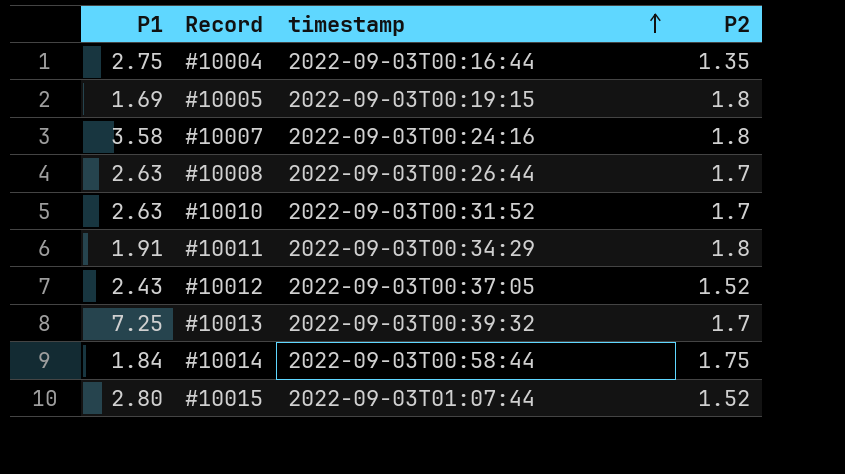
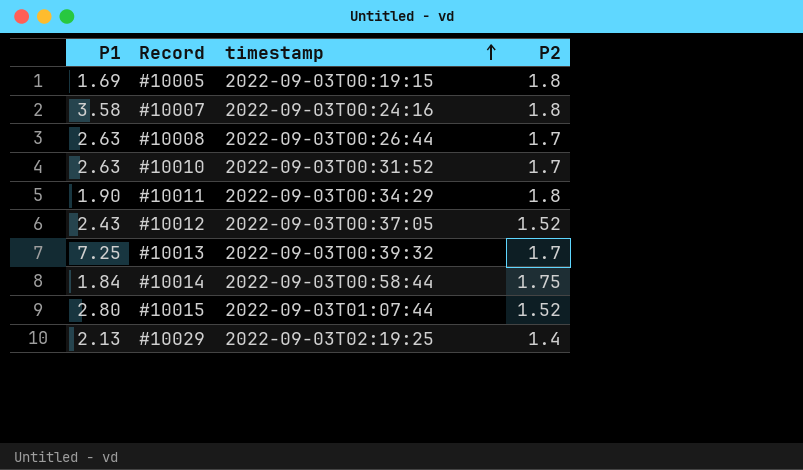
row #10004: 2.75 | 2022-09-03T00:16:44 | 1.35 -> none
#10011 | P1: 1.91 -> 1.90
row #10029: none -> 2.13 | 2022-09-03T02:19:25 | 1.4

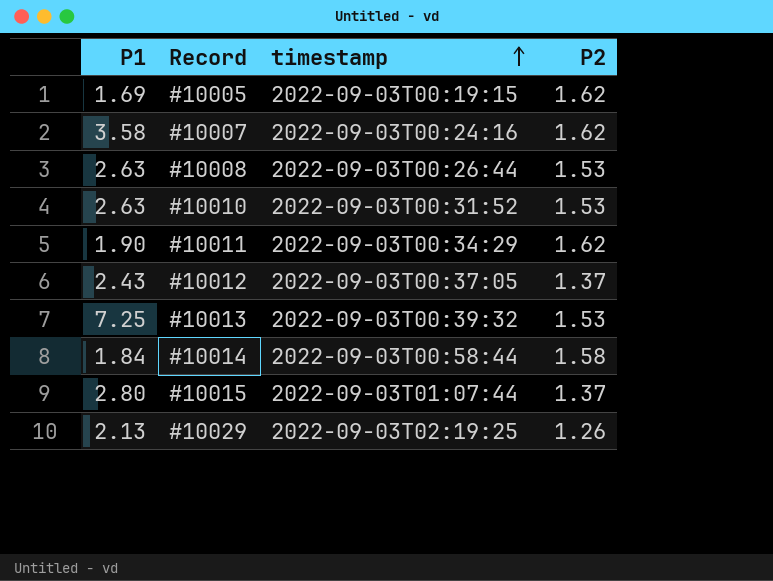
#10005 | P2: 1.8 -> 1.62
#10007 | P2: 1.8 -> 1.62
#10008 | P2: 1.7 -> 1.53
#10010 | P2: 1.7 -> 1.53
#10011 | P2: 1.8 -> 1.62
#10012 | P2: 1.52 -> 1.37
#10013 | P2: 1.7 -> 1.53
#10014 | P2: 1.75 -> 1.58
#10015 | P2: 1.52 -> 1.37
#10029 | P2: 1.4 -> 1.26

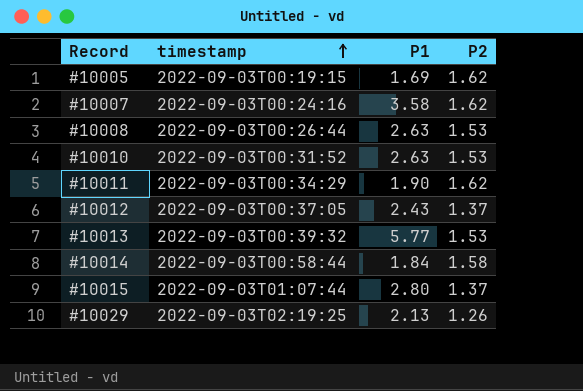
column P1 | position: 1 -> 3
#10013 | P1: 7.25 -> 5.77

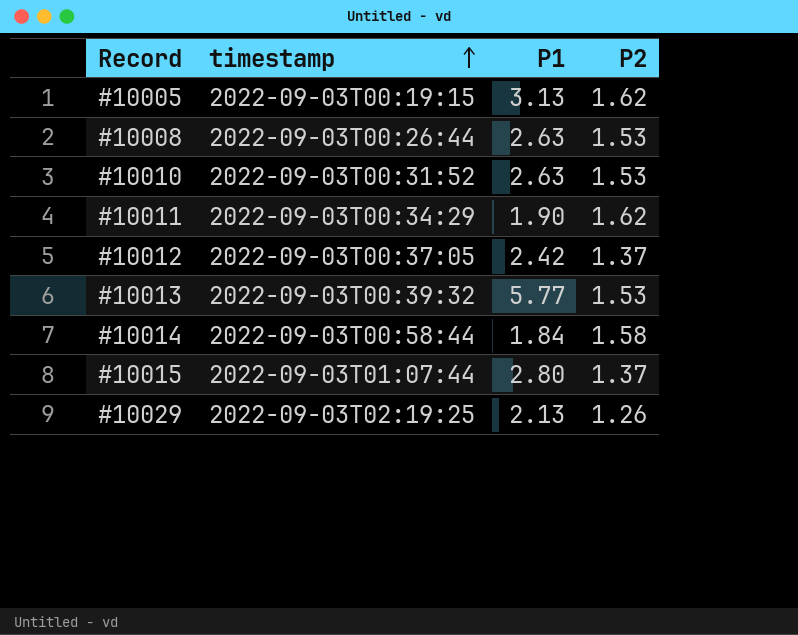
row #10007: 2022-09-03T00:24:16 | 3.58 | 1.62 -> none
#10005 | P1: 1.69 -> 3.13
#10012 | P1: 2.43 -> 2.42

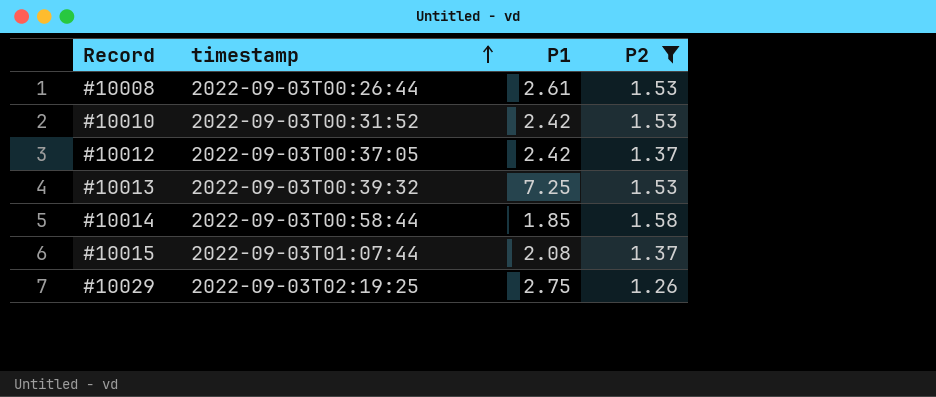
filter: none -> P2 != 1.62
#10008 | P1: 2.63 -> 2.61
#10010 | P1: 2.63 -> 2.42
#10013 | P1: 5.77 -> 7.25
#10014 | P1: 1.84 -> 1.85
#10015 | P1: 2.80 -> 2.08
#10029 | P1: 2.13 -> 2.75

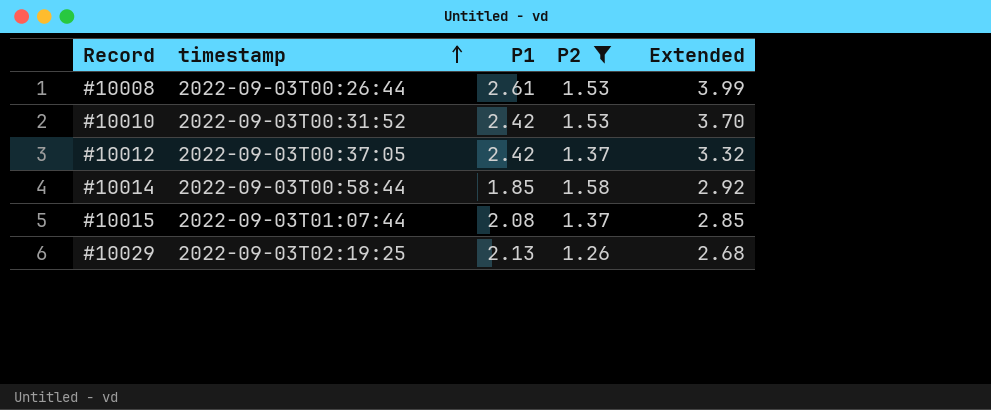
column Extended | formula: none -> [P1] * [P2]
row #10013: 2022-09-03T00:39:32 | 7.25 | 1.53 -> none
#10029 | P1: 2.75 -> 2.13

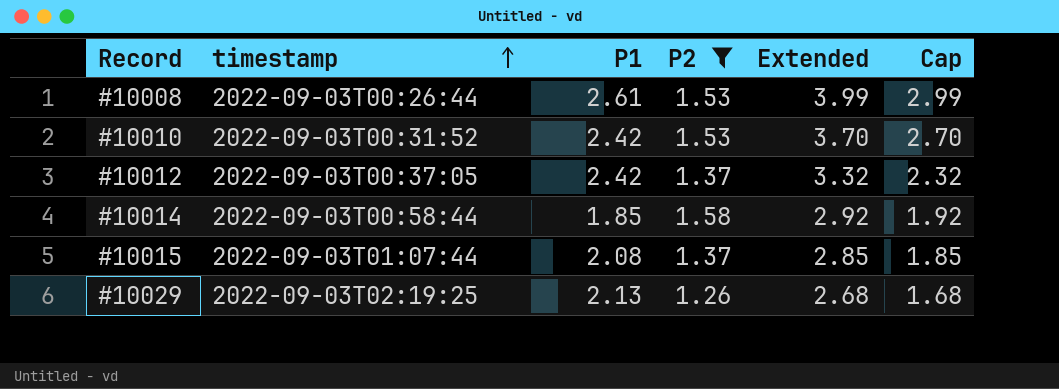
column Cap | formula: none -> [Extended] - 1

